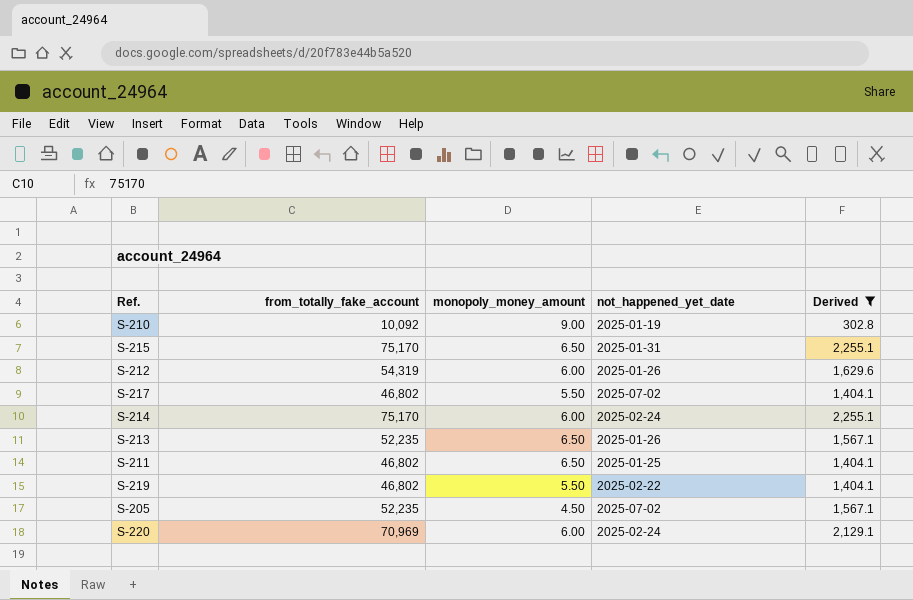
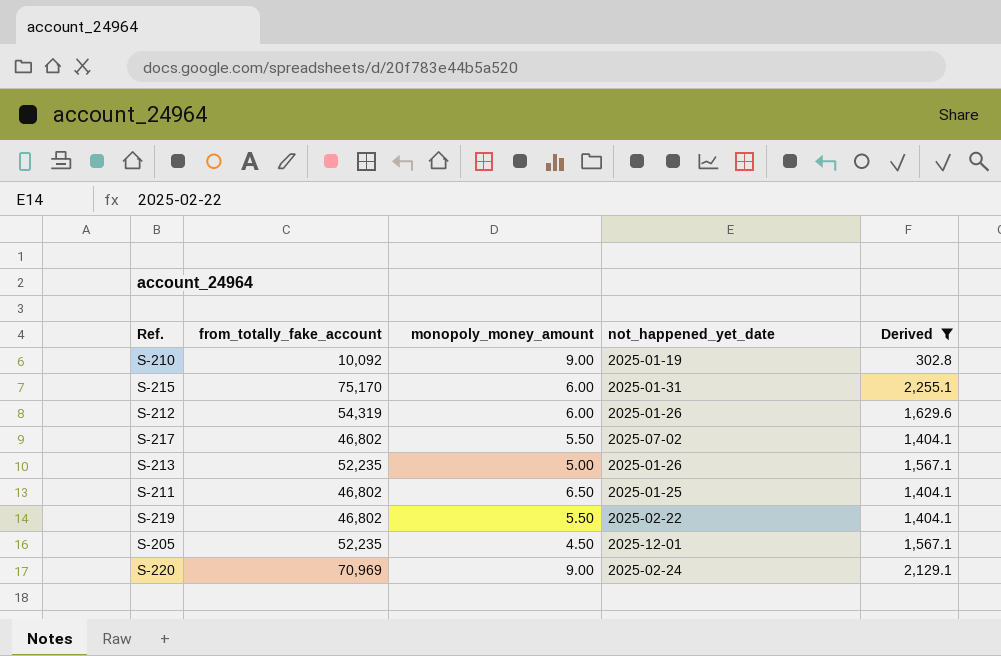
row S-214: 75,170 | 6.00 | 2025-02-24 | 2,255.1 -> none
S-215 | monopoly_money_amount: 6.50 -> 6.00
S-213 | monopoly_money_amount: 6.50 -> 5.00
S-205 | not_happened_yet_date: 2025-07-02 -> 2025-12-01
S-220 | monopoly_money_amount: 6.00 -> 9.00

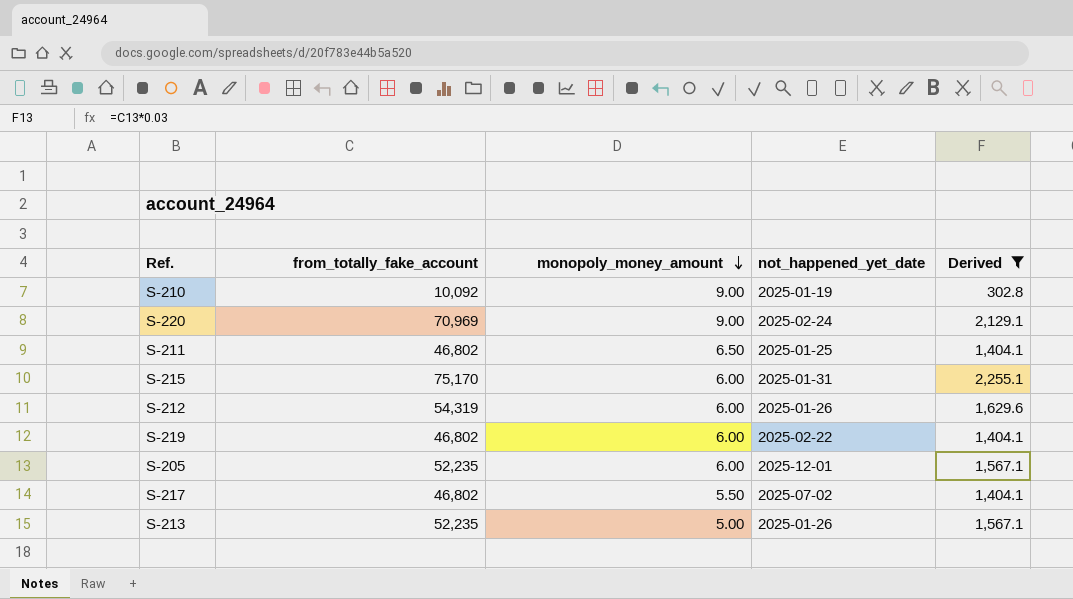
row order: none -> monopoly_money_amount descending
S-219 | monopoly_money_amount: 5.50 -> 6.00
S-205 | monopoly_money_amount: 4.50 -> 6.00

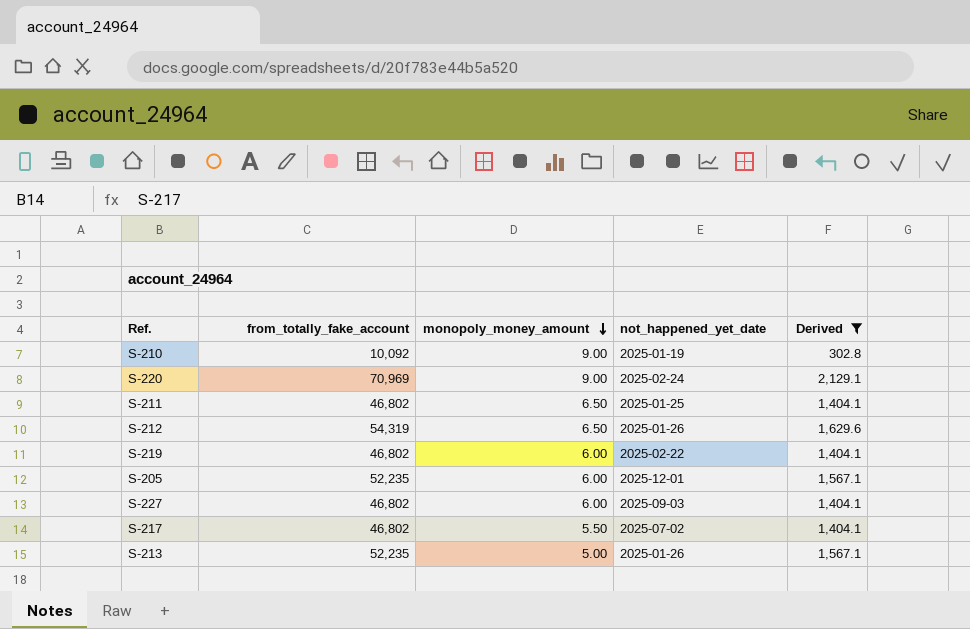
row S-215: 75,170 | 6.00 | 2025-01-31 | 2,255.1 -> none
S-212 | monopoly_money_amount: 6.00 -> 6.50
row S-227: none -> 46,802 | 6.00 | 2025-09-03 | 1,404.1

